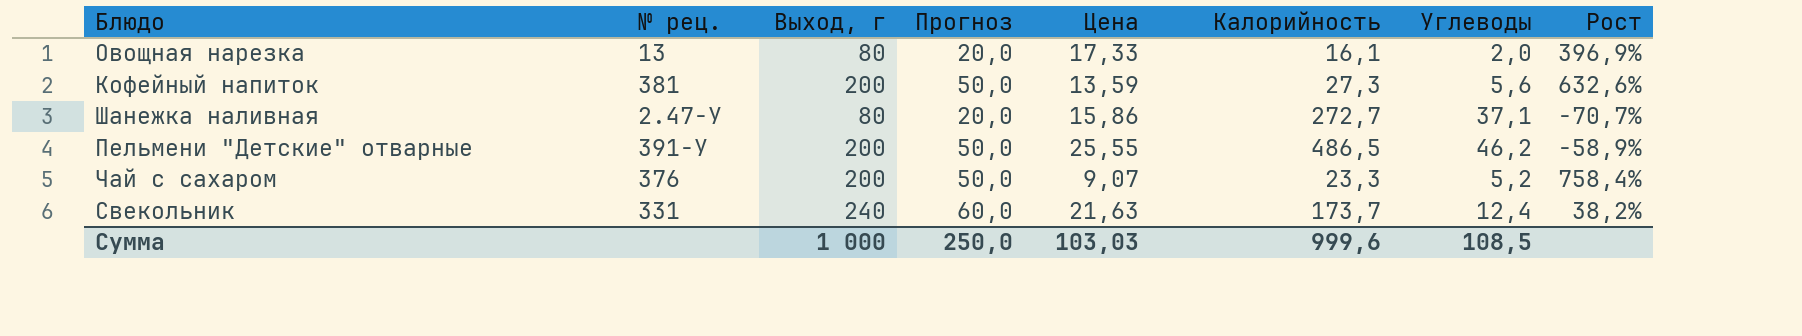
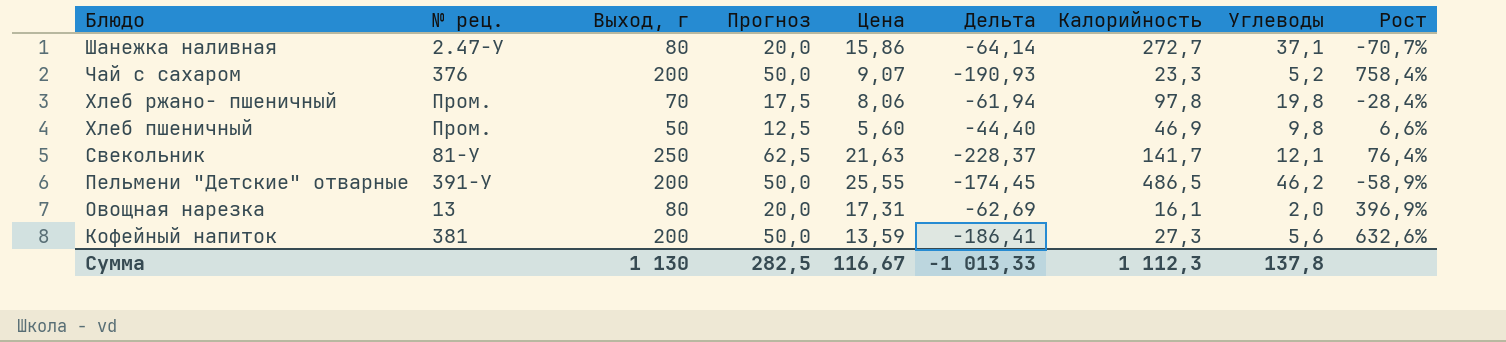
row order: none -> Блюдо descending
column Дельта | formula: none -> [Цена] - [Выход, г]
row Хлеб ржано- пшеничный: none -> Пром. | 70 | 17,5 | 8,06 | -61,94 | 97,8 | 19,8 | -28,4%
row Хлеб пшеничный: none -> Пром. | 50 | 12,5 | 5,60 | -44,40 | 46,9 | 9,8 | 6,6%
Свекольник | № рец.: 331 -> 81-У
Свекольник | Выход, г: 240 -> 250
Свекольник | Прогноз: 60,0 -> 62,5
Свекольник | Калорийность: 173,7 -> 141,7
Свекольник | Углеводы: 12,4 -> 12,1
Свекольник | Рост: 38,2% -> 76,4%
Овощная нарезка | Цена: 17,33 -> 17,31
Сумма | Выход, г: 1 000 -> 1 130
Сумма | Прогноз: 250,0 -> 282,5
Сумма | Цена: 103,03 -> 116,67
Сумма | Калорийность: 999,6 -> 1 112,3
Сумма | Углеводы: 108,5 -> 137,8

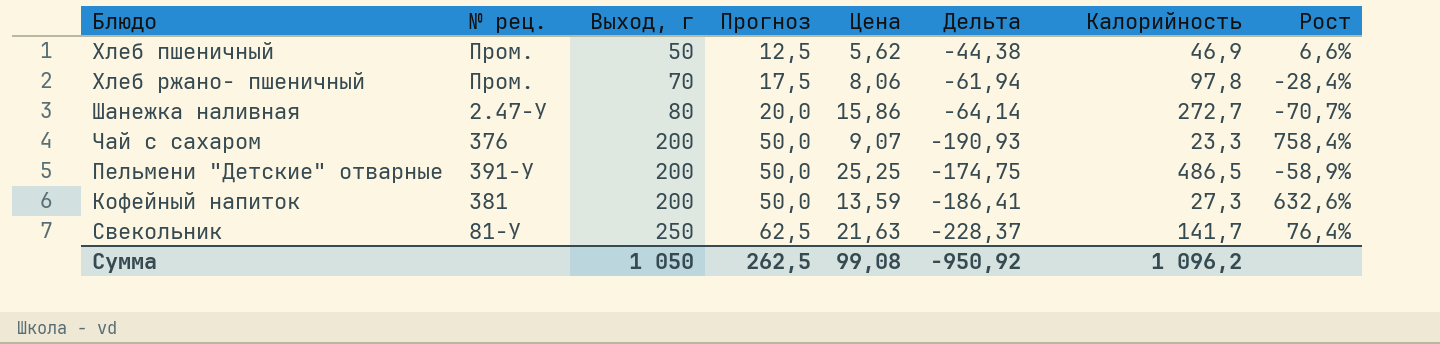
row order: Блюдо descending -> Выход, г ascending
column Углеводы | position: 8 -> none
row Овощная нарезка: 13 | 80 | 20,0 | 17,31 | -62,69 | 16,1 | 2,0 | 396,9% -> none
Хлеб пшеничный | Цена: 5,60 -> 5,62
Хлеб пшеничный | Дельта: -44,40 -> -44,38
Пельмени "Детские" отварные | Цена: 25,55 -> 25,25
Пельмени "Детские" отварные | Дельта: -174,45 -> -174,75
Сумма | Выход, г: 1 130 -> 1 050
Сумма | Прогноз: 282,5 -> 262,5
Сумма | Цена: 116,67 -> 99,08
Сумма | Дельта: -1 013,33 -> -950,92
Сумма | Калорийность: 1 112,3 -> 1 096,2

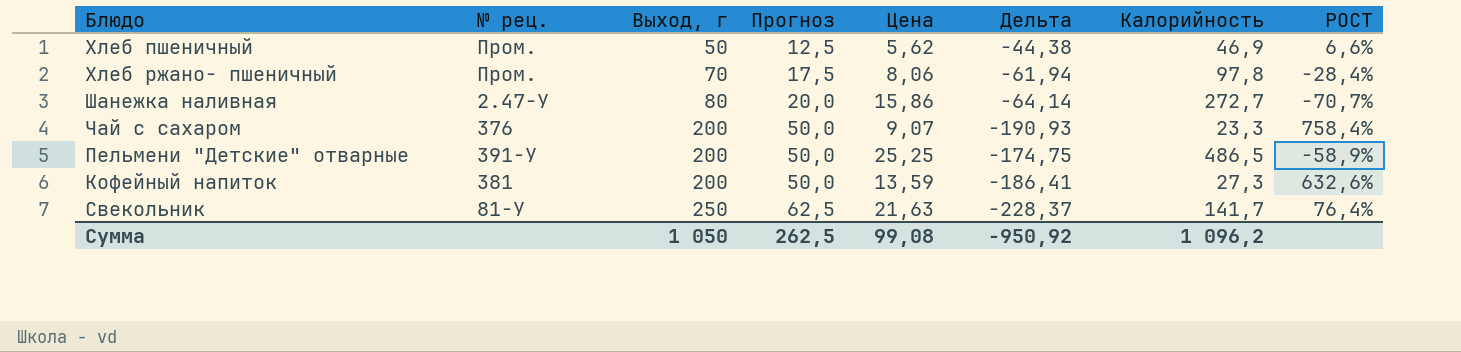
column name: Рост -> РОСТ

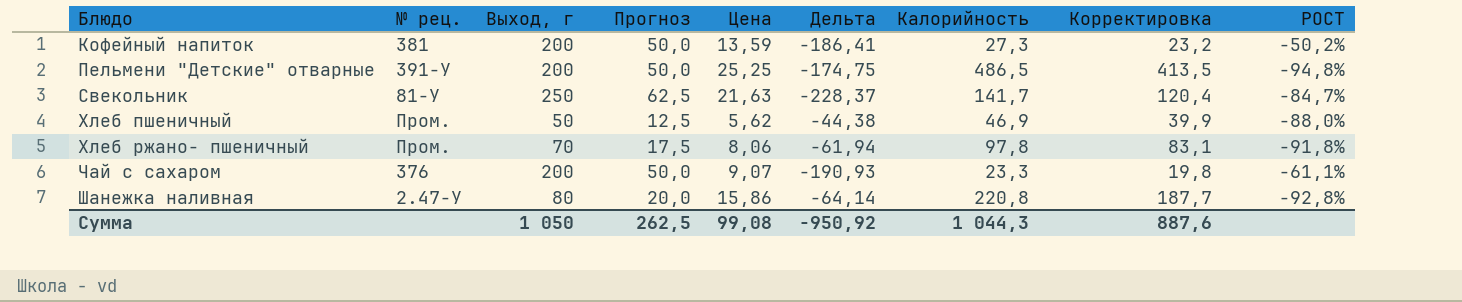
row order: Выход, г ascending -> Блюдо ascending
column Корректировка | formula: none -> [Калорийность] * 0,85
column РОСТ | formula: ([Выход, г] - [Калорийность]) / [Калорийность] -> ([Цена] - [Калорийность]) / [Калорийность]
Шанежка наливная | Калорийность: 272,7 -> 220,8
Сумма | Калорийность: 1 096,2 -> 1 044,3

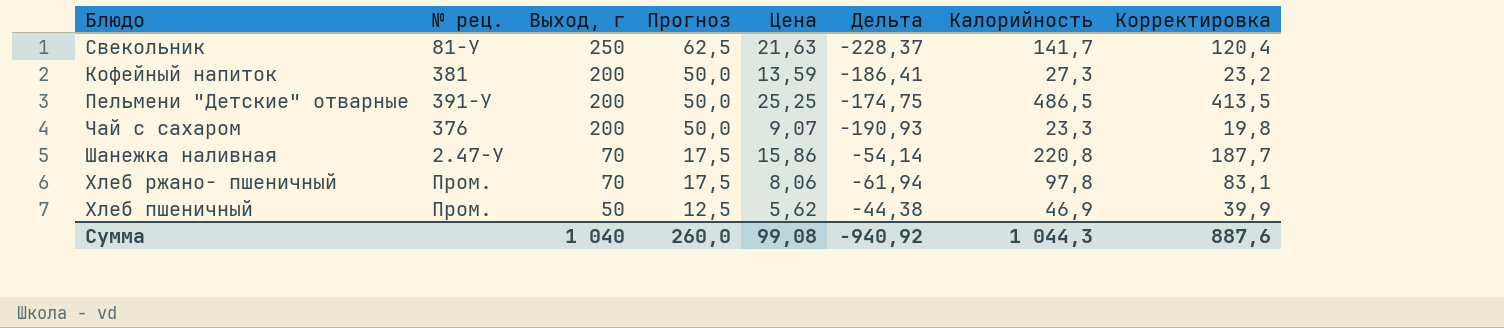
row order: Блюдо ascending -> Выход, г descending
column РОСТ | formula: ([Цена] - [Калорийность]) / [Калорийность] -> none
Шанежка наливная | Выход, г: 80 -> 70
Шанежка наливная | Прогноз: 20,0 -> 17,5
Шанежка наливная | Дельта: -64,14 -> -54,14
Сумма | Выход, г: 1 050 -> 1 040
Сумма | Прогноз: 262,5 -> 260,0
Сумма | Дельта: -950,92 -> -940,92

